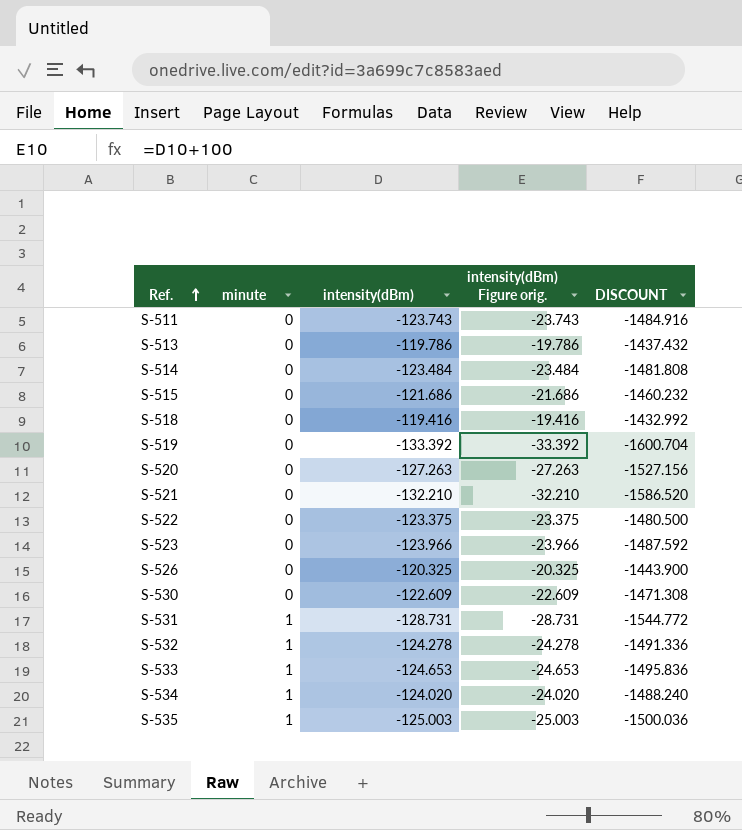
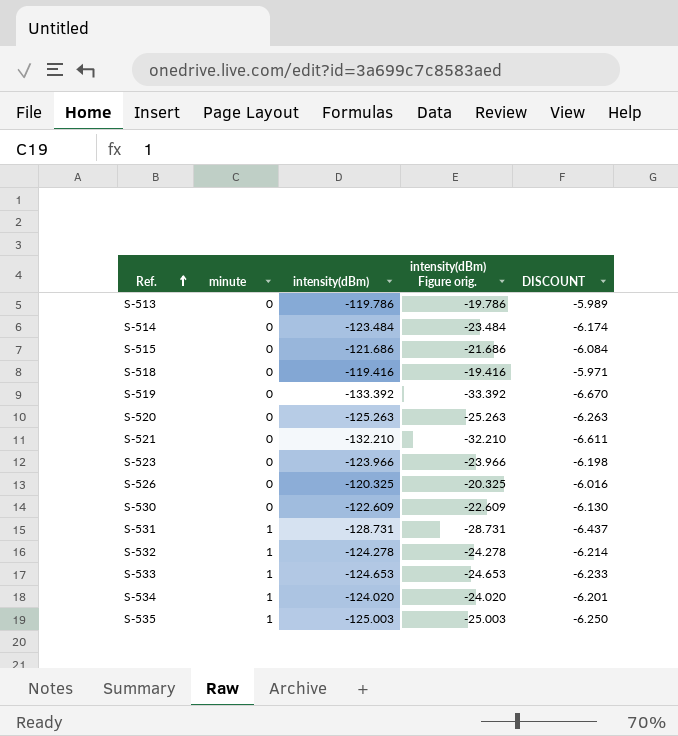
column DISCOUNT | formula: [intensity(dBm)] * 12 -> [intensity(dBm)] * 0.05
row S-511: 0 | -123.743 | -23.743 | -1484.916 -> none
row S-522: 0 | -123.375 | -23.375 | -1480.500 -> none
S-520 | intensity(dBm): -127.263 -> -125.263
S-520 | intensity(dBm) Figure orig.: -27.263 -> -25.263

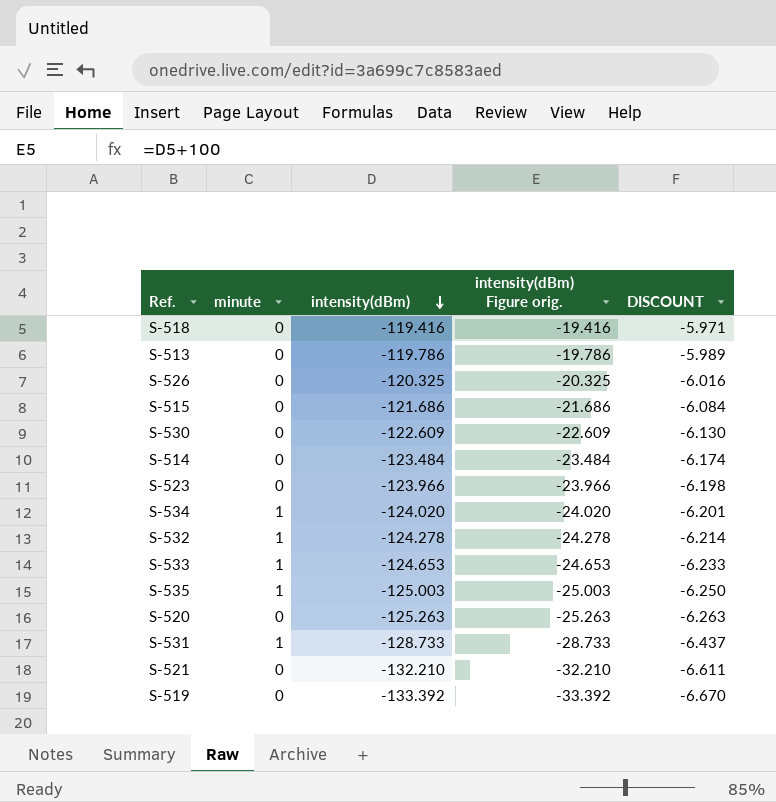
row order: Ref. ascending -> intensity(dBm) descending
S-531 | intensity(dBm): -128.731 -> -128.733
S-531 | intensity(dBm) Figure orig.: -28.731 -> -28.733

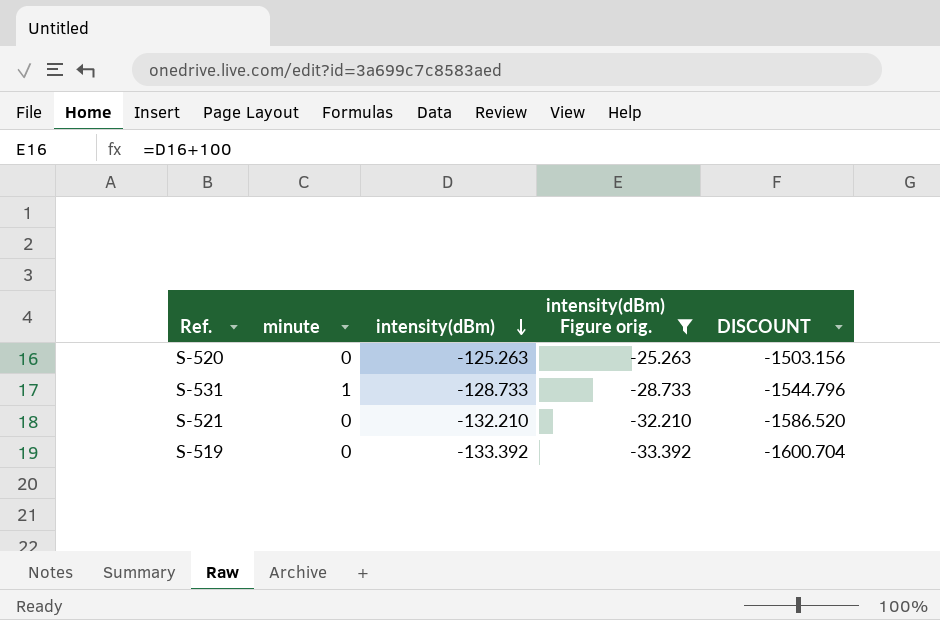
filter: none -> intensity(dBm) Figure orig. <= -25.263
column DISCOUNT | formula: [intensity(dBm)] * 0.05 -> [intensity(dBm)] * 12

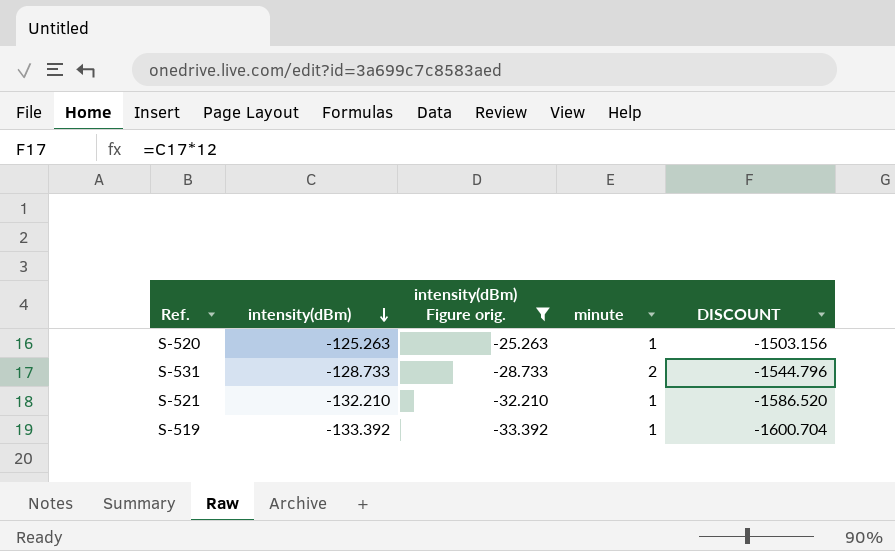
column minute | position: 2 -> 4
S-520 | minute: 0 -> 1
S-531 | minute: 1 -> 2
S-521 | minute: 0 -> 1
S-519 | minute: 0 -> 1

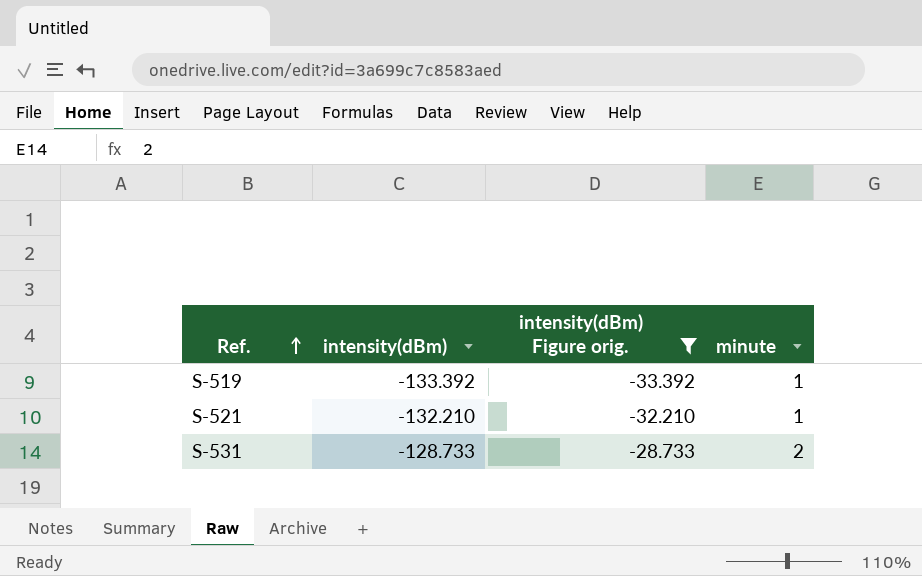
row order: intensity(dBm) descending -> Ref. ascending
column DISCOUNT | formula: [intensity(dBm)] * 12 -> none
row S-520: -125.263 | -25.263 | 1 | -1503.156 -> none

